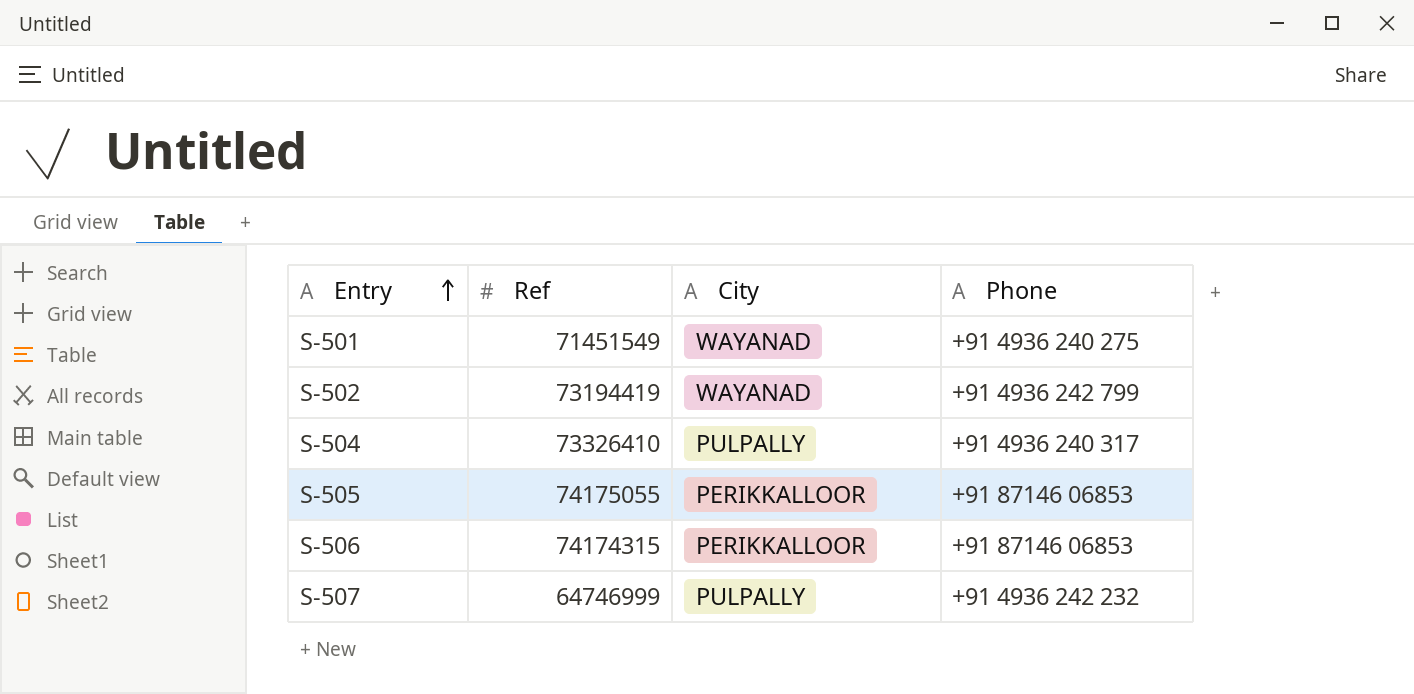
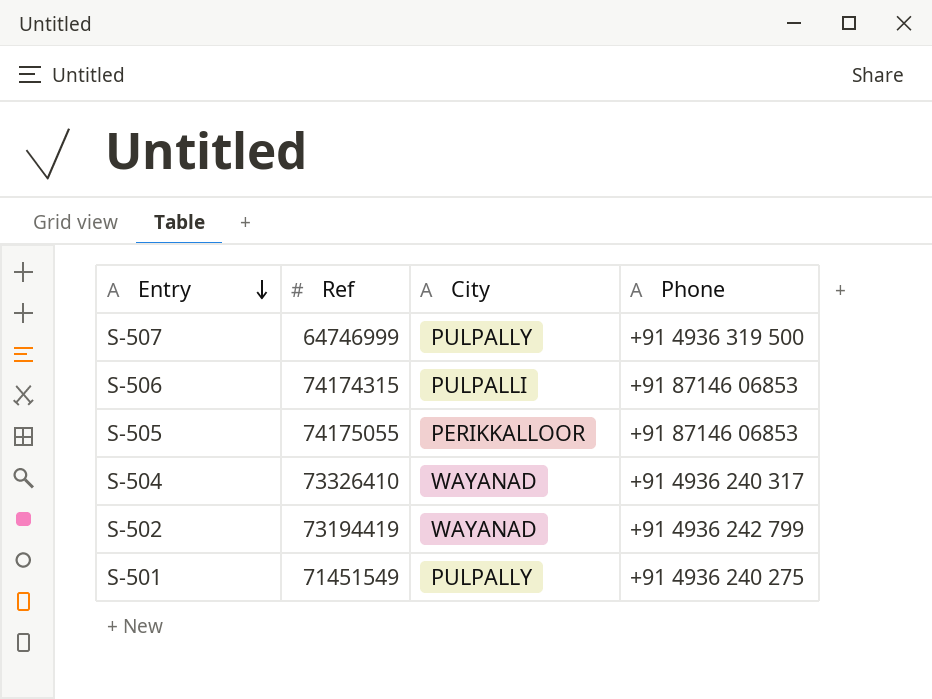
row order: Entry ascending -> Entry descending
S-507 | Phone: +91 4936 242 232 -> +91 4936 319 500
S-506 | City: PERIKKALLOOR -> PULPALLI
S-504 | City: PULPALLY -> WAYANAD
S-501 | City: WAYANAD -> PULPALLY

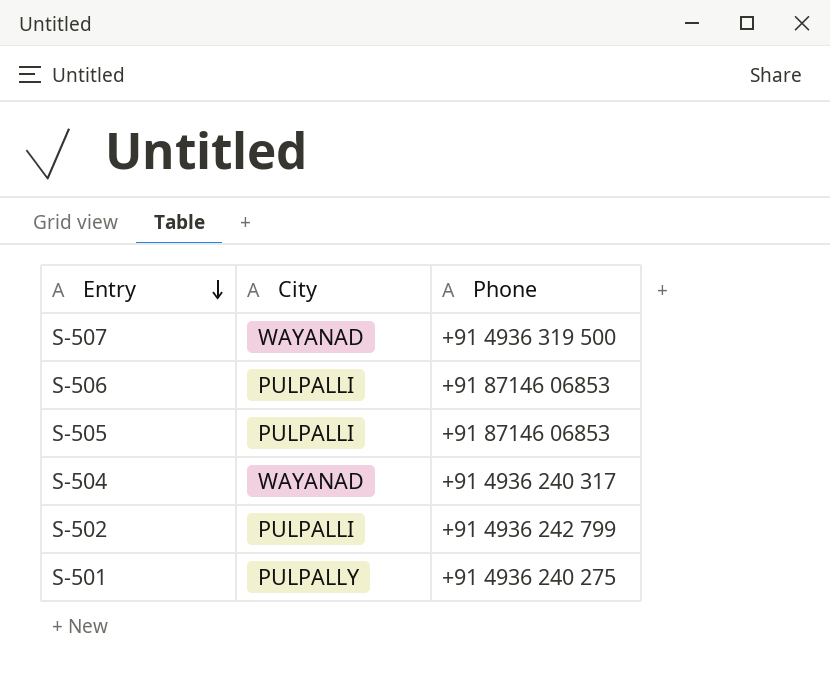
column Ref | position: 2 -> none
S-507 | City: PULPALLY -> WAYANAD
S-505 | City: PERIKKALLOOR -> PULPALLI
S-502 | City: WAYANAD -> PULPALLI

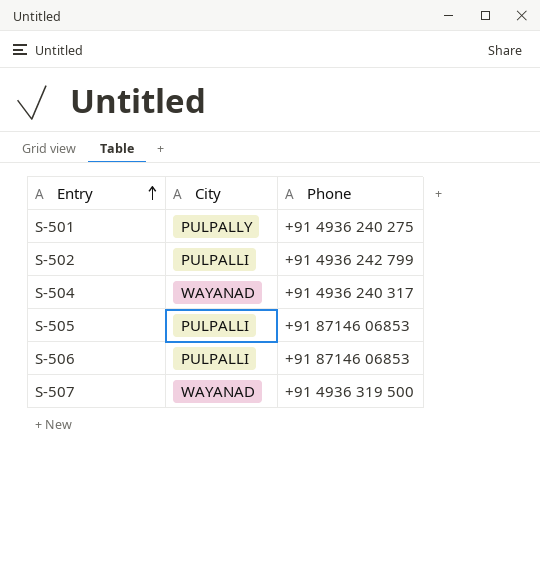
row order: Entry descending -> Entry ascending

